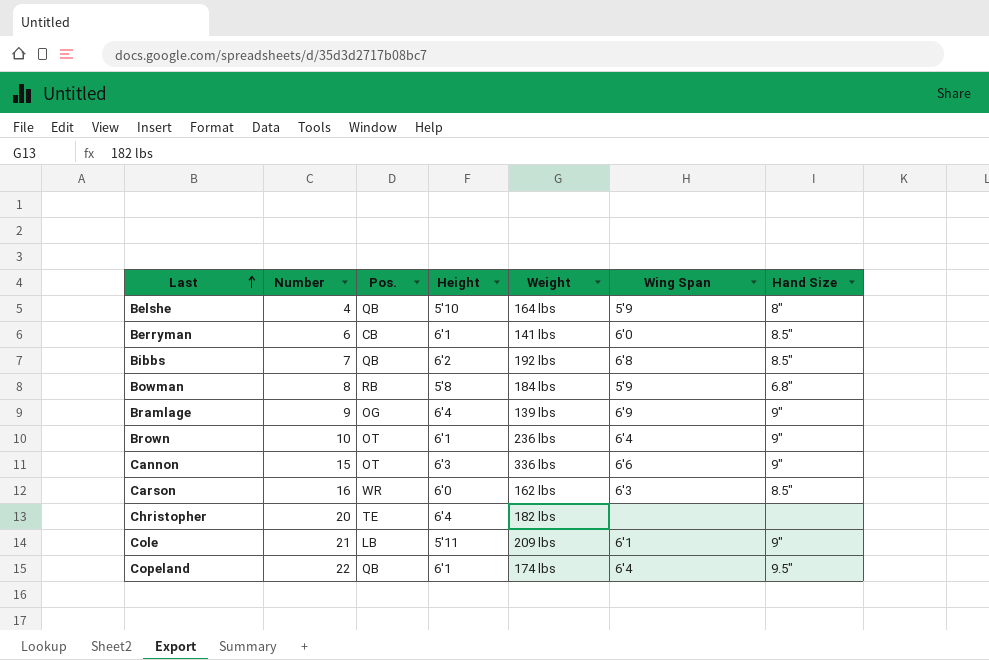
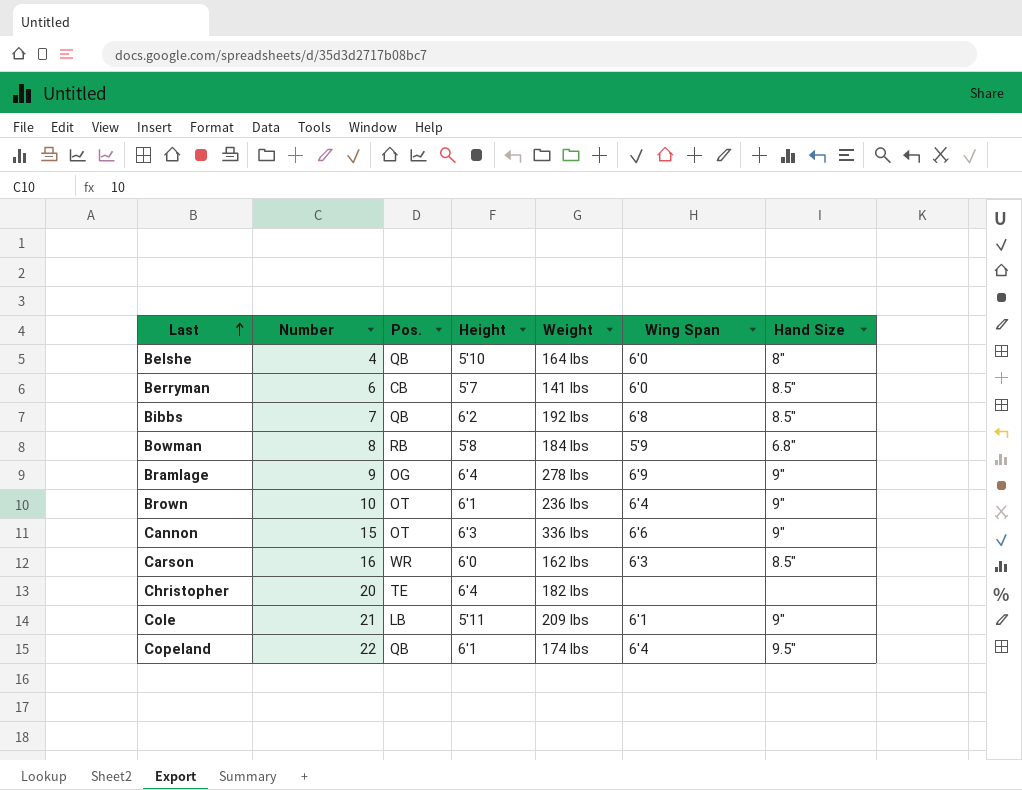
Belshe | Wing Span: 5'9 -> 6'0
Berryman | Height: 6'1 -> 5'7
Bramlage | Weight: 139 lbs -> 278 lbs

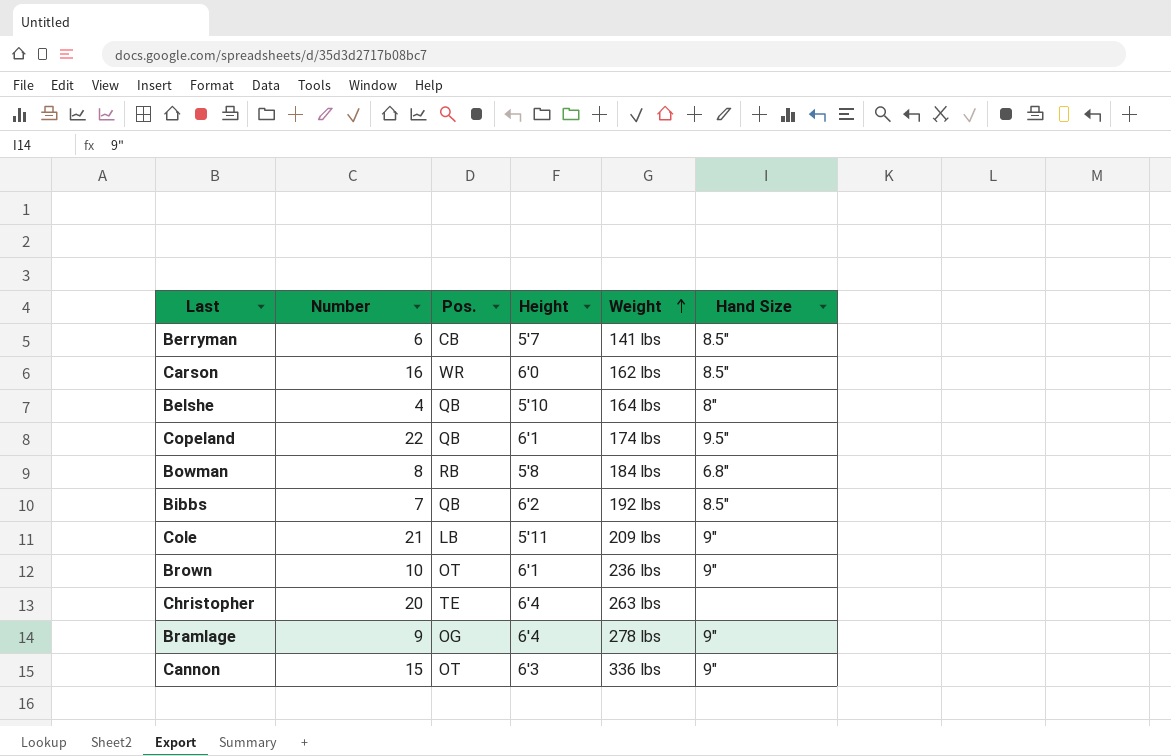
row order: Last ascending -> Weight ascending
column Wing Span | position: 6 -> none
Christopher | Weight: 182 lbs -> 263 lbs

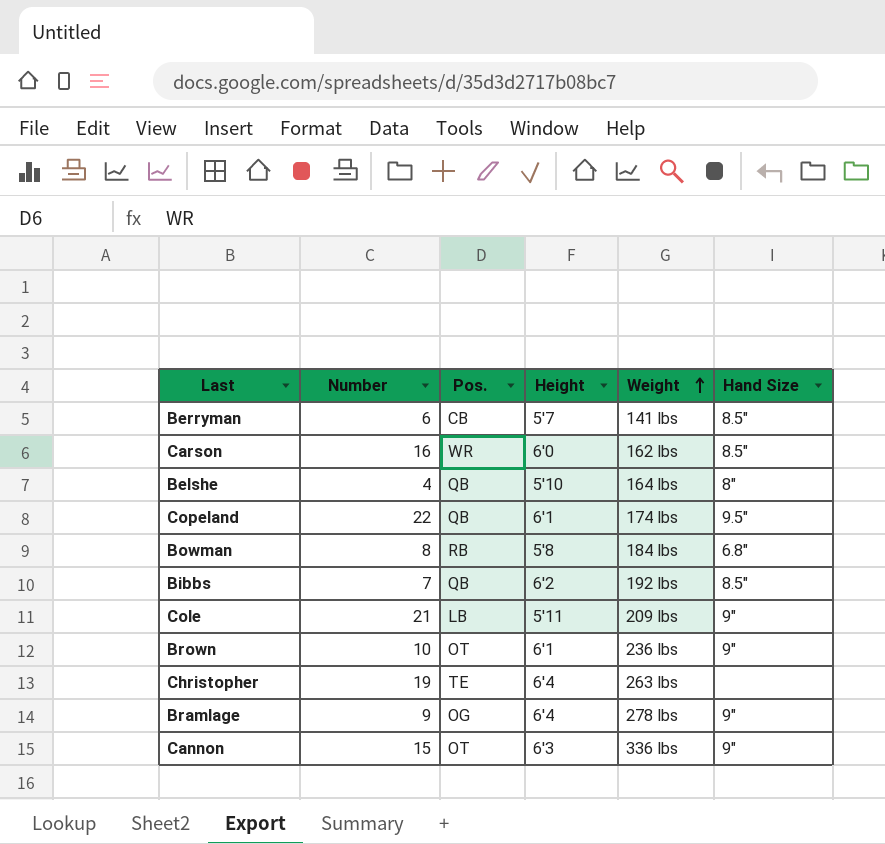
Christopher | Number: 20 -> 19

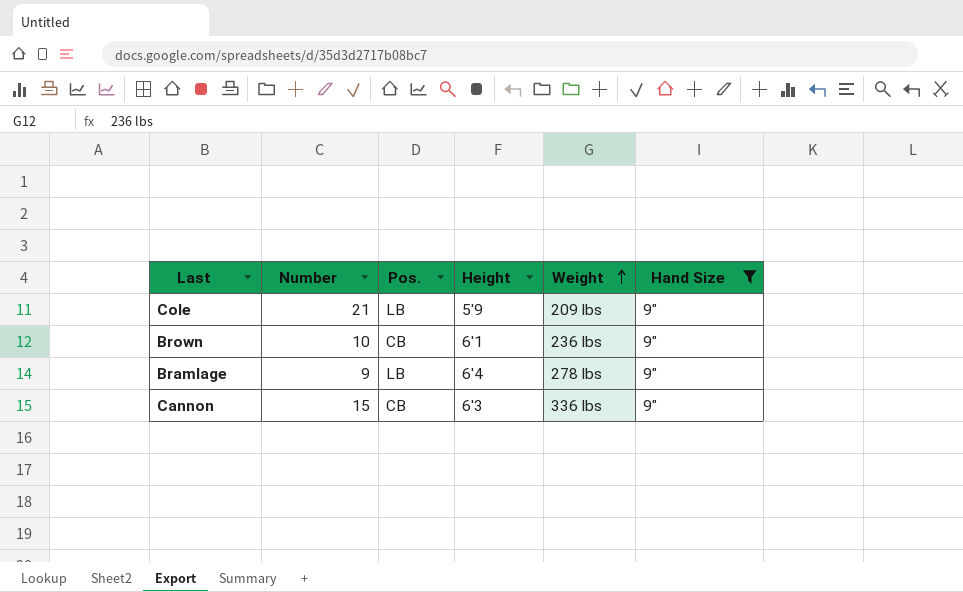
filter: none -> Hand Size = 9"
Cole | Height: 5'11 -> 5'9
Brown | Pos.: OT -> CB
Bramlage | Pos.: OG -> LB
Cannon | Pos.: OT -> CB

